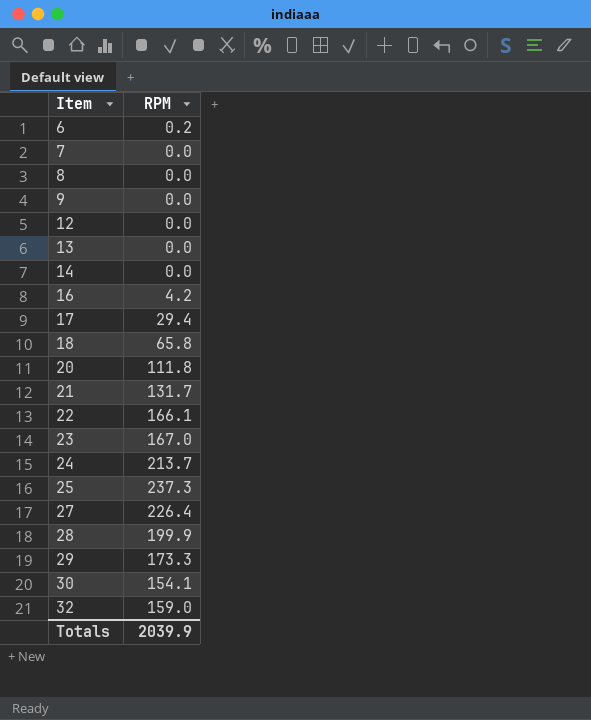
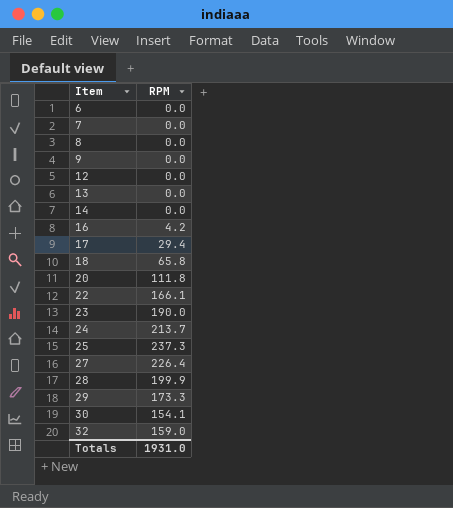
row 21: 131.7 -> none
6 | RPM: 0.2 -> 0.0
23 | RPM: 167.0 -> 190.0
Totals | RPM: 2039.9 -> 1931.0

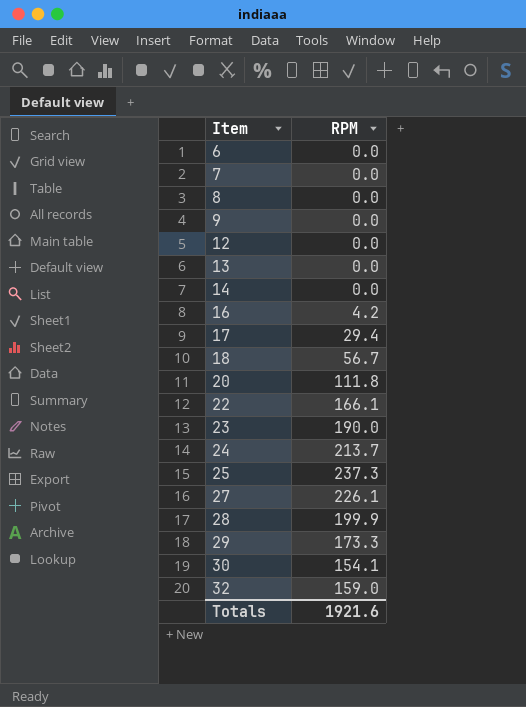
18 | RPM: 65.8 -> 56.7
27 | RPM: 226.4 -> 226.1
Totals | RPM: 1931.0 -> 1921.6

